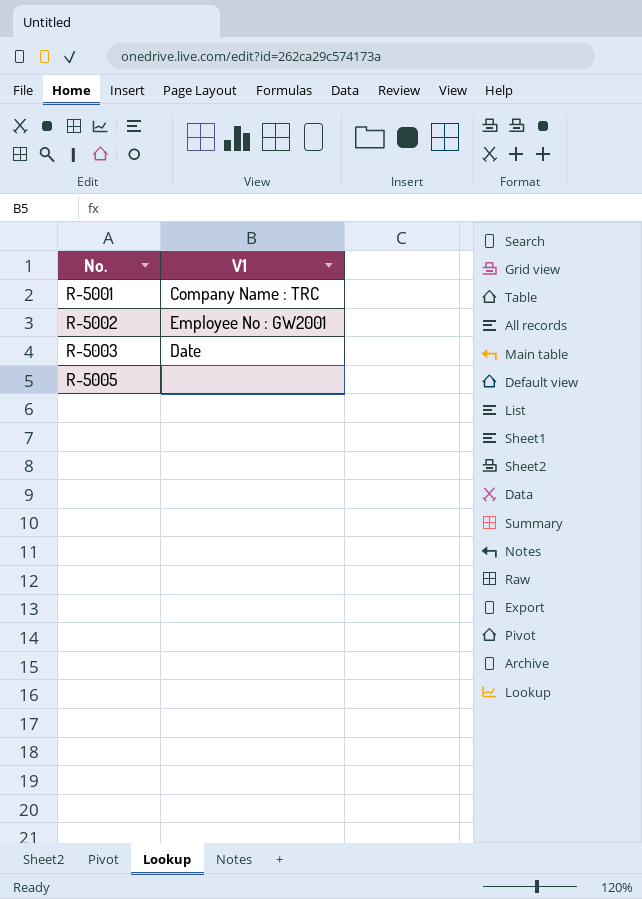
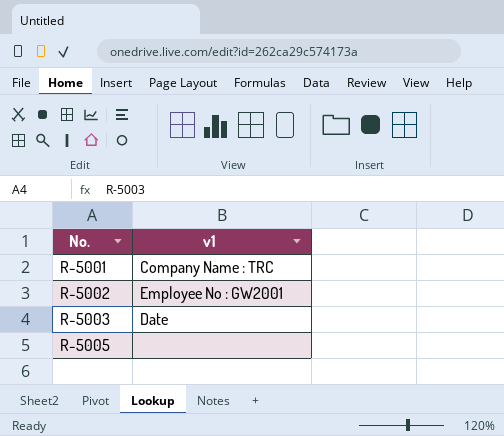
column name: V1 -> v1

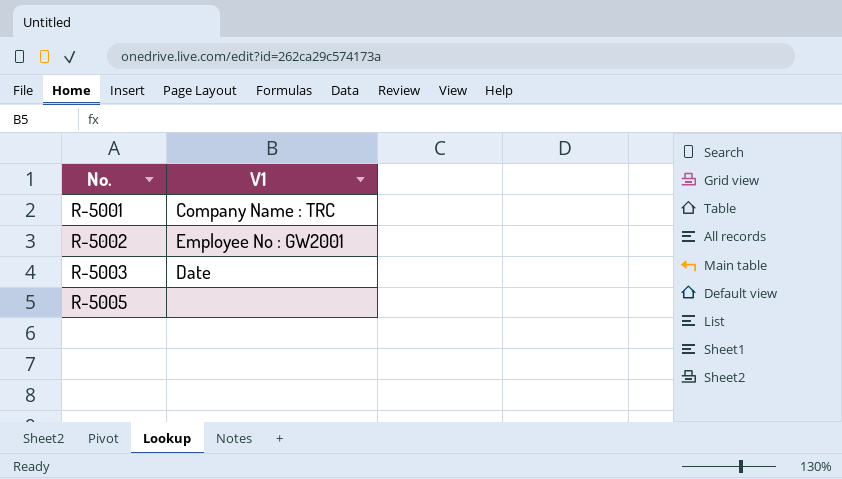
column name: v1 -> V1

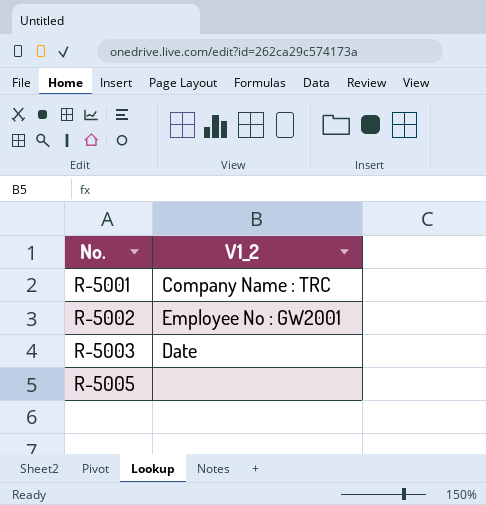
column name: V1 -> V1_2

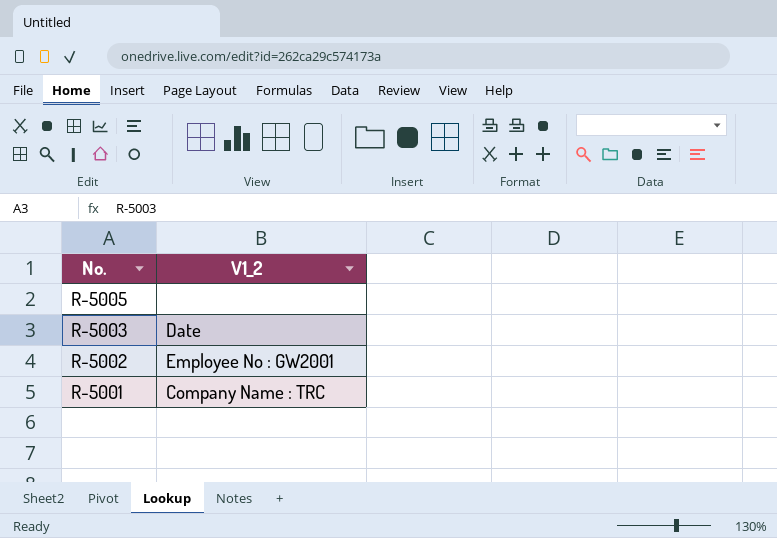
row order: No. ascending -> No. descending

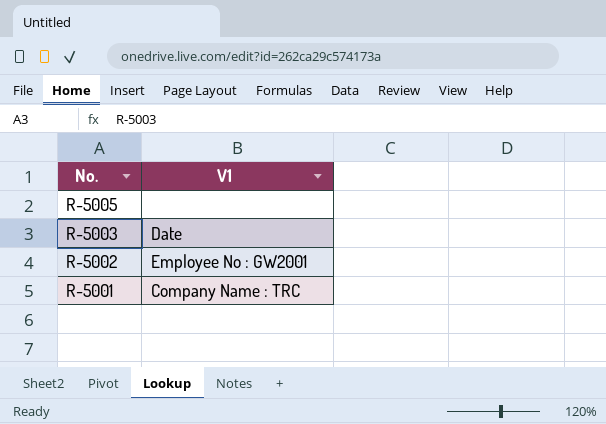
column name: V1_2 -> V1

